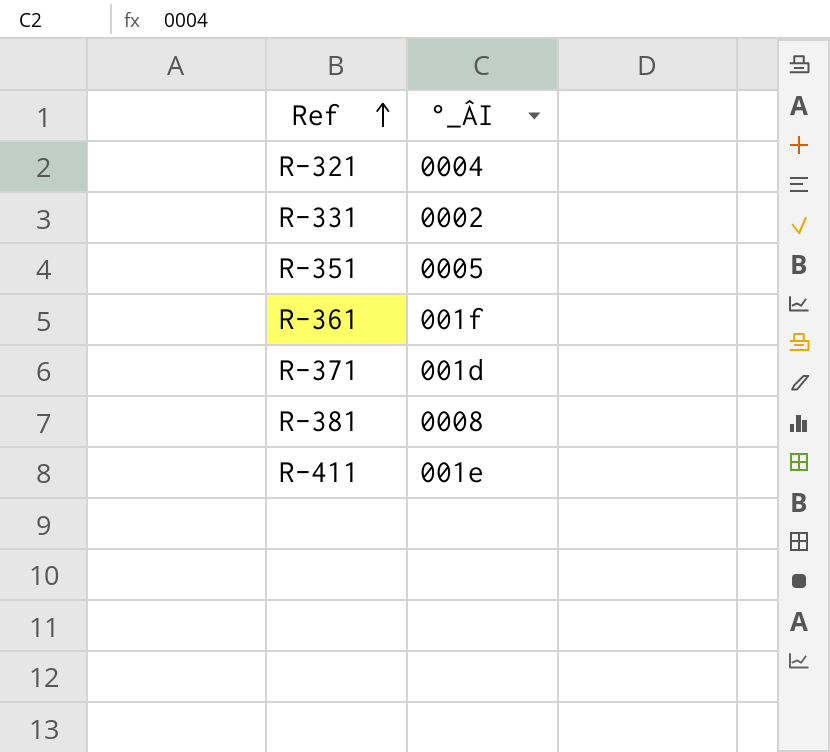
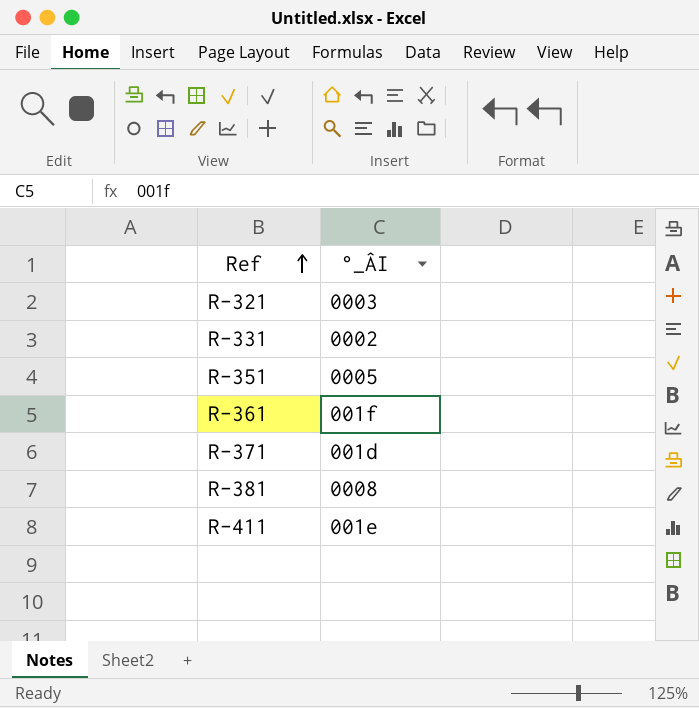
R-321 | °_ÂI: 0004 -> 0003

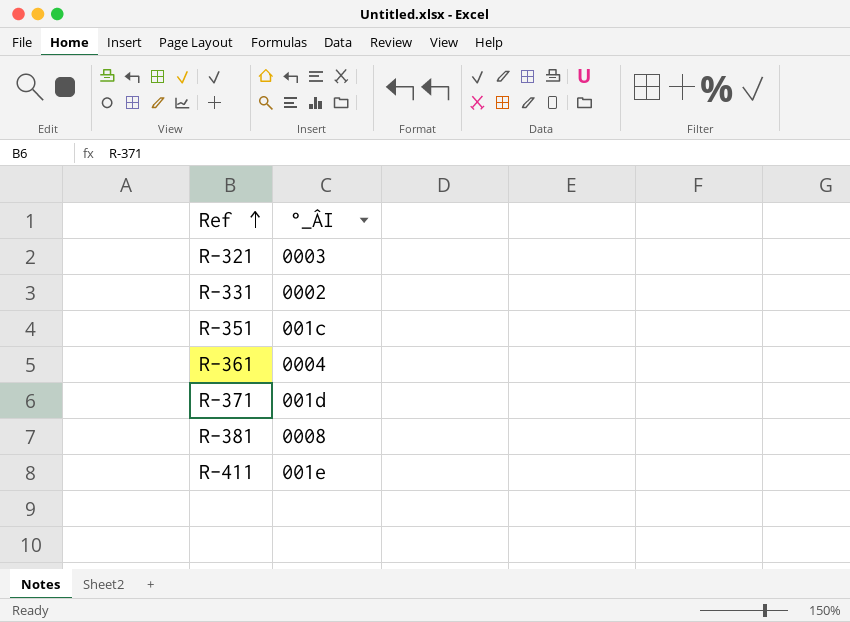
R-351 | °_ÂI: 0005 -> 001c
R-361 | °_ÂI: 001f -> 0004

